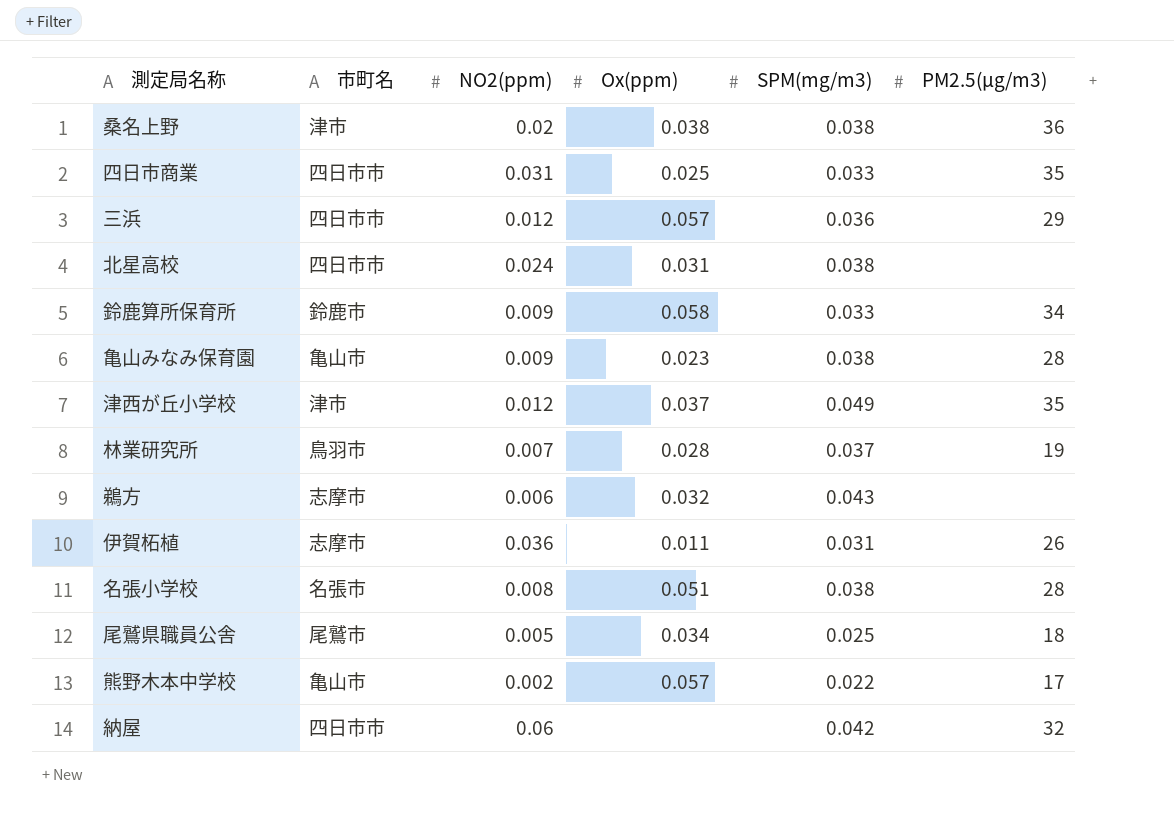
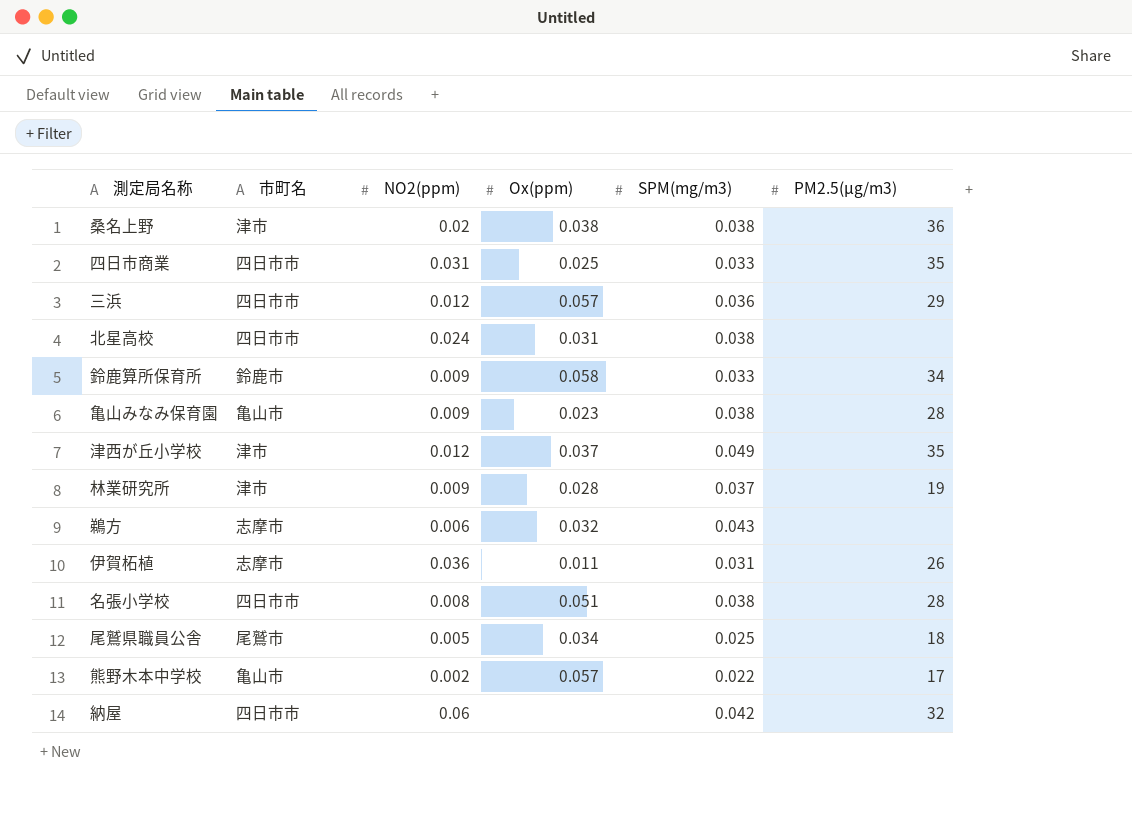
林業研究所 | 市町名: 鳥羽市 -> 津市
林業研究所 | NO2(ppm): 0.007 -> 0.009
名張小学校 | 市町名: 名張市 -> 四日市市

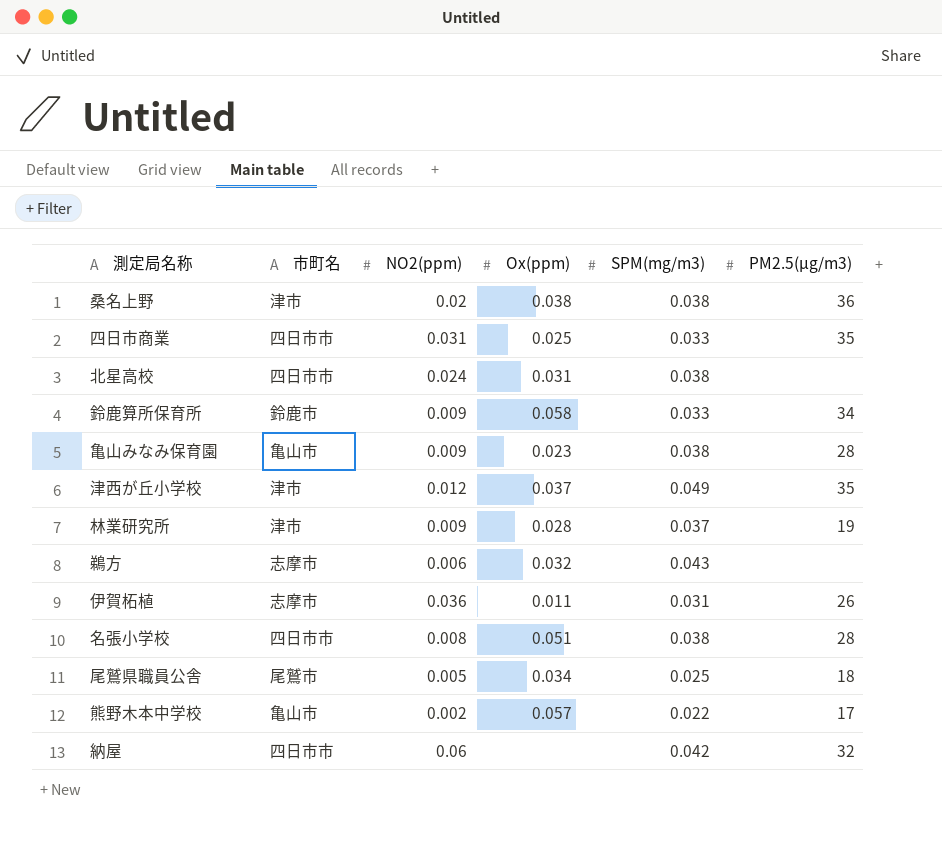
row 三浜: 四日市市 | 0.012 | 0.057 | 0.036 | 29 -> none

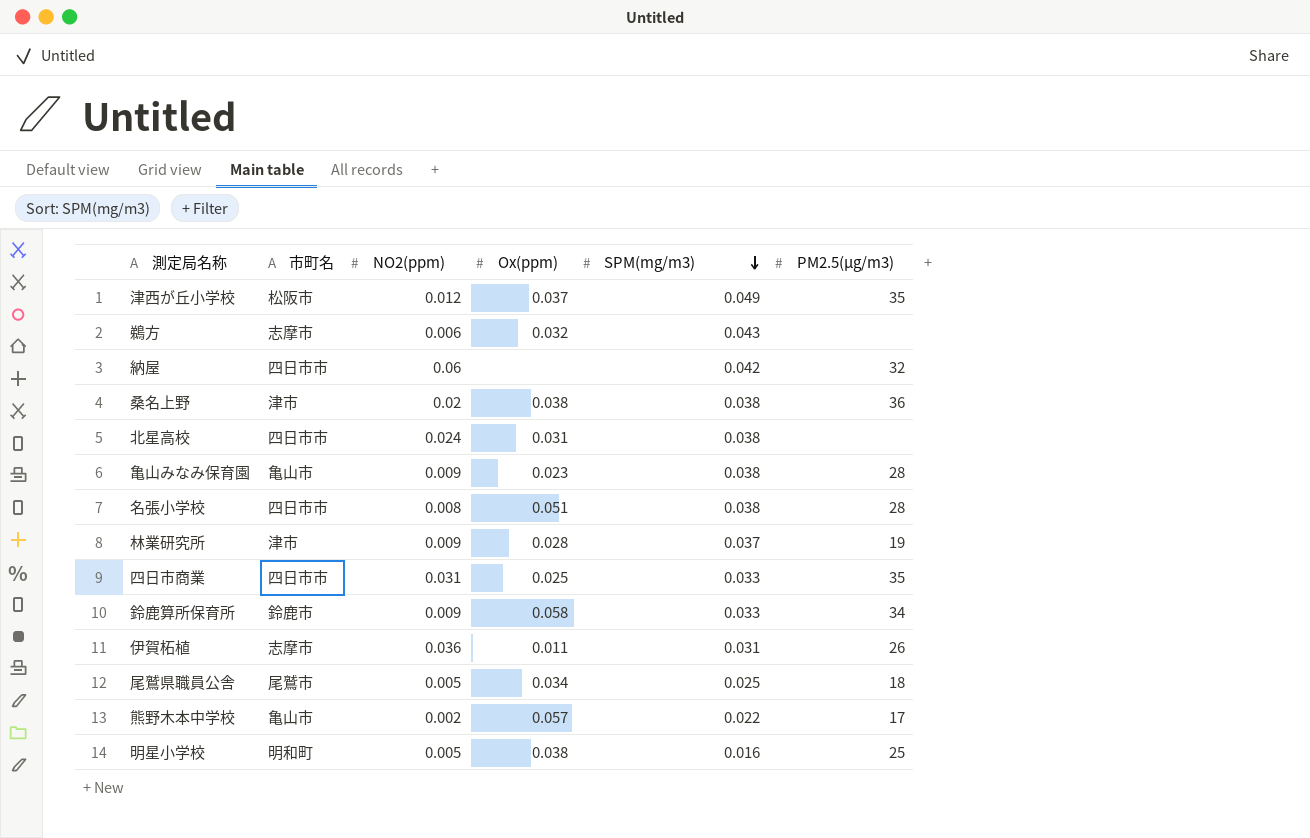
row order: none -> SPM(mg/m3) descending
津西が丘小学校 | 市町名: 津市 -> 松阪市
row 明星小学校: none -> 明和町 | 0.005 | 0.038 | 0.016 | 25

